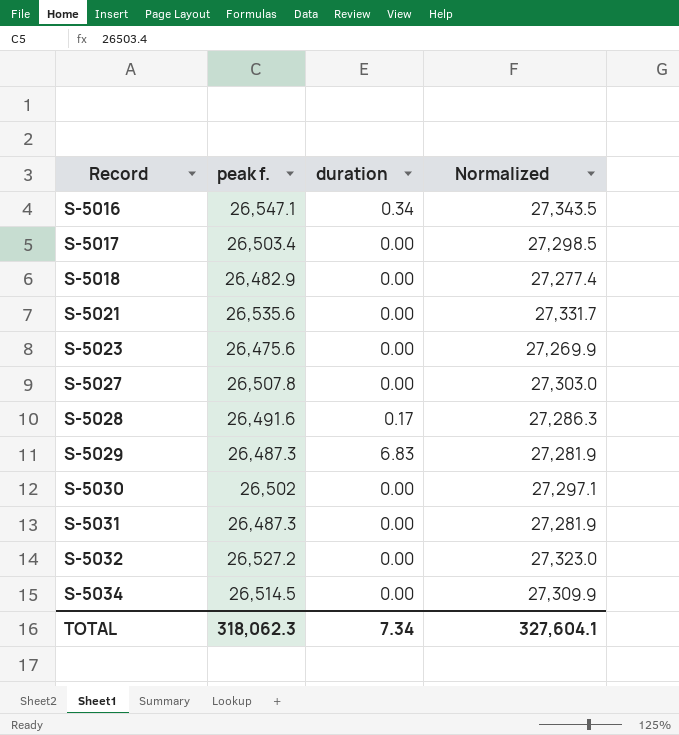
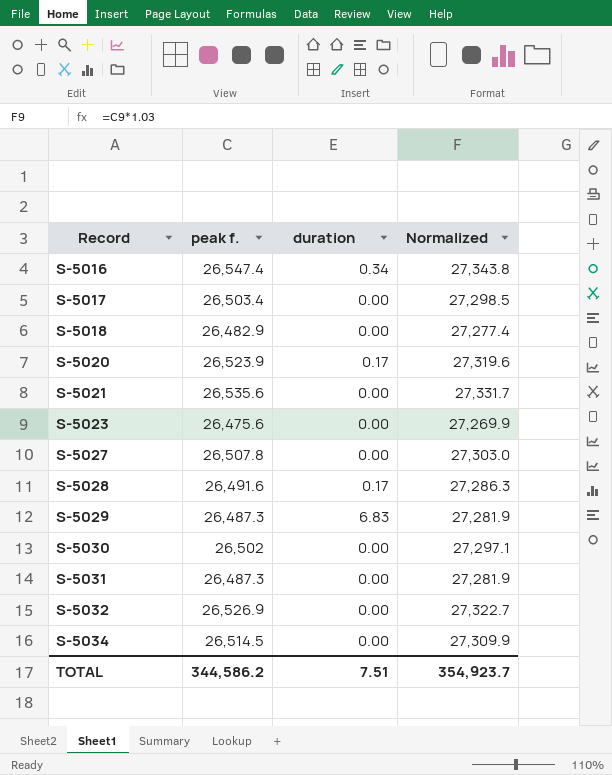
S-5016 | peak f.: 26,547.1 -> 26,547.4
S-5016 | Normalized: 27,343.5 -> 27,343.8
row S-5020: none -> 26,523.9 | 0.17 | 27,319.6
S-5032 | peak f.: 26,527.2 -> 26,526.9
S-5032 | Normalized: 27,323.0 -> 27,322.7
TOTAL | peak f.: 318,062.3 -> 344,586.2
TOTAL | duration: 7.34 -> 7.51
TOTAL | Normalized: 327,604.1 -> 354,923.7

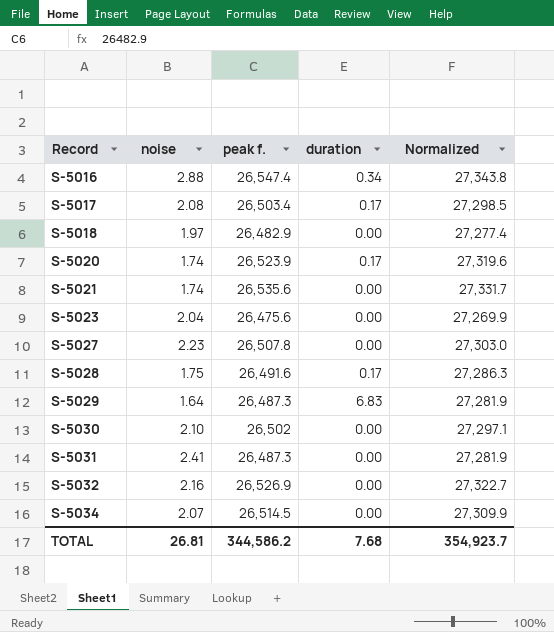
column noise | position: none -> 2
S-5017 | duration: 0.00 -> 0.17
TOTAL | duration: 7.51 -> 7.68

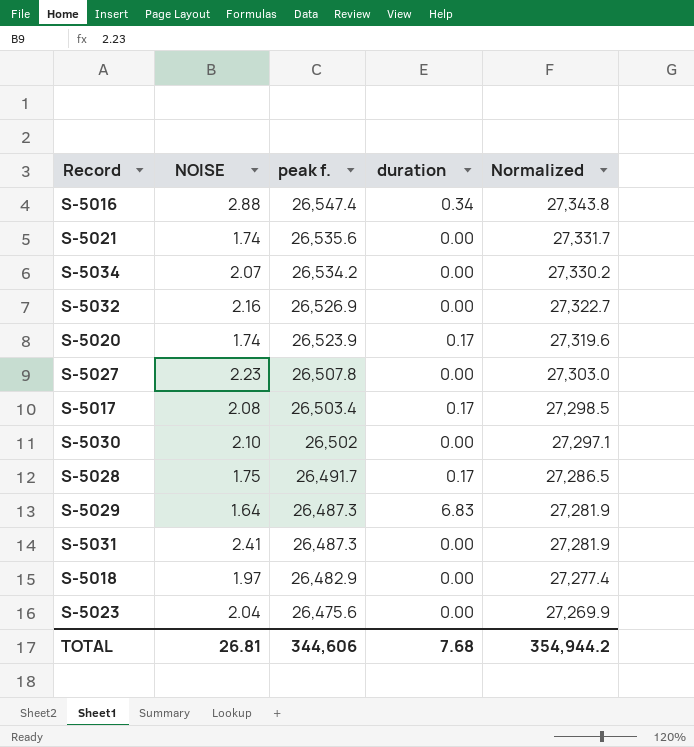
row order: Record ascending -> peak f. descending
column name: noise -> NOISE
S-5034 | peak f.: 26,514.5 -> 26,534.2
S-5034 | Normalized: 27,309.9 -> 27,330.2
S-5028 | peak f.: 26,491.6 -> 26,491.7
S-5028 | Normalized: 27,286.3 -> 27,286.5
TOTAL | peak f.: 344,586.2 -> 344,606
TOTAL | Normalized: 354,923.7 -> 354,944.2

